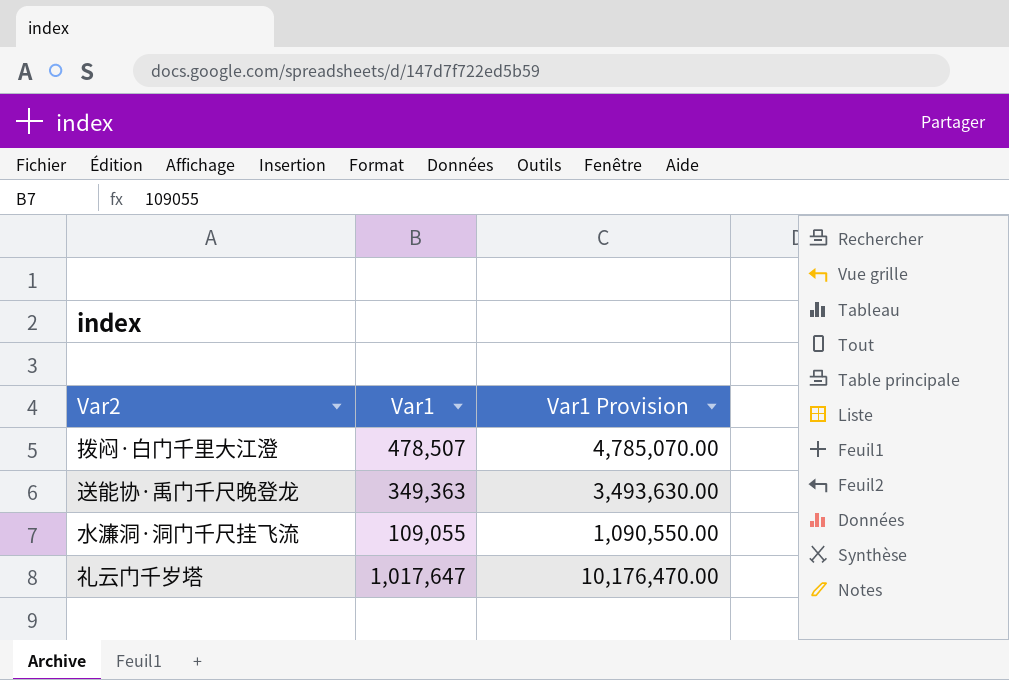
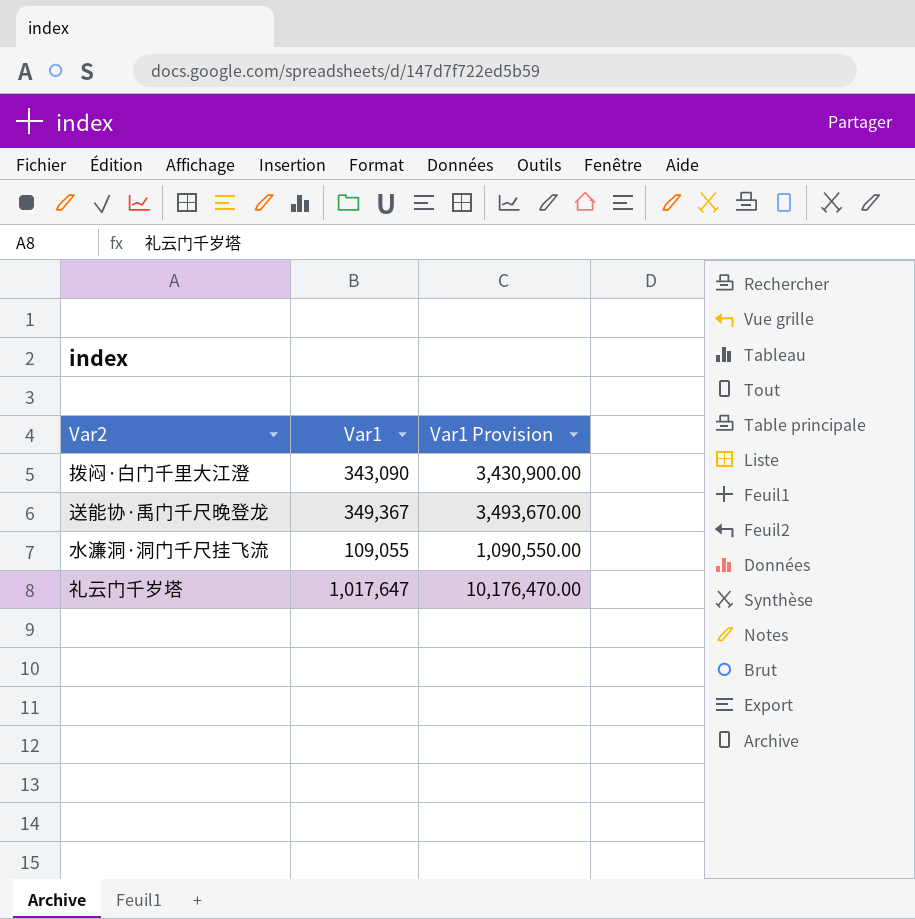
拨闷·白门千里大江澄 | Var1: 478,507 -> 343,090
拨闷·白门千里大江澄 | Var1 Provision: 4,785,070.00 -> 3,430,900.00
送能协·禹门千尺晚登龙 | Var1: 349,363 -> 349,367
送能协·禹门千尺晚登龙 | Var1 Provision: 3,493,630.00 -> 3,493,670.00

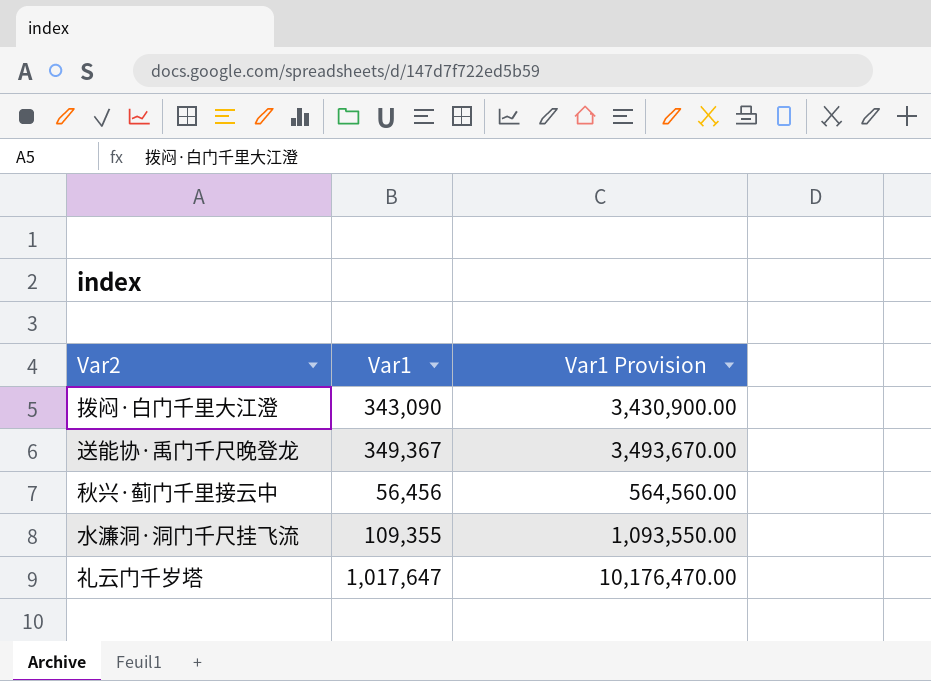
row 秋兴·蓟门千里接云中: none -> 56,456 | 564,560.00
水濂洞·洞门千尺挂飞流 | Var1: 109,055 -> 109,355
水濂洞·洞门千尺挂飞流 | Var1 Provision: 1,090,550.00 -> 1,093,550.00

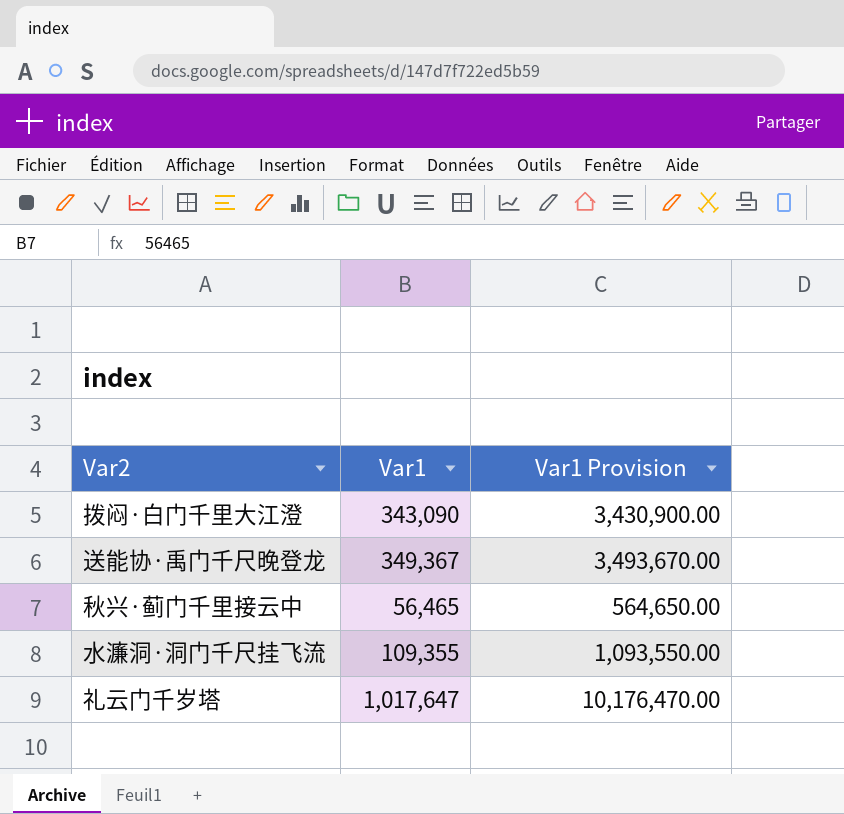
秋兴·蓟门千里接云中 | Var1: 56,456 -> 56,465
秋兴·蓟门千里接云中 | Var1 Provision: 564,560.00 -> 564,650.00

